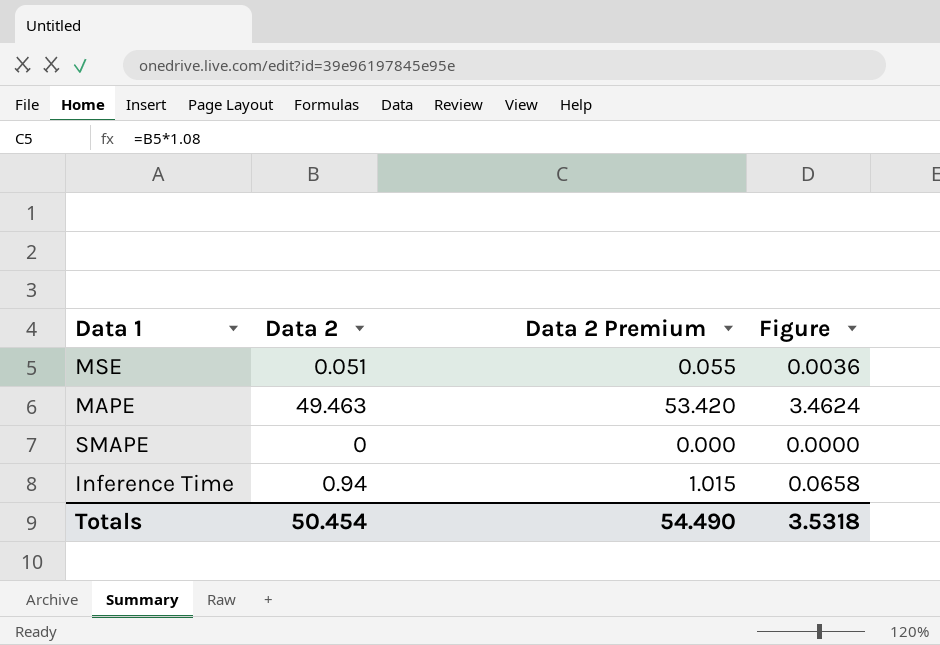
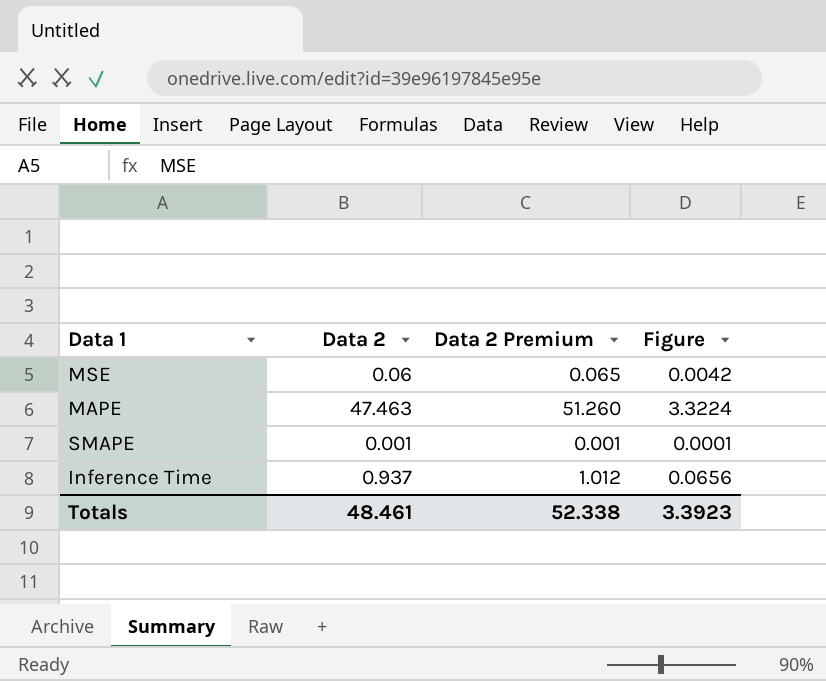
MSE | Data 2: 0.051 -> 0.06
MSE | Data 2 Premium: 0.055 -> 0.065
MSE | Figure: 0.0036 -> 0.0042
MAPE | Data 2: 49.463 -> 47.463
MAPE | Data 2 Premium: 53.420 -> 51.260
MAPE | Figure: 3.4624 -> 3.3224
SMAPE | Data 2: 0 -> 0.001
SMAPE | Data 2 Premium: 0.000 -> 0.001
SMAPE | Figure: 0.0000 -> 0.0001
Inference Time | Data 2: 0.94 -> 0.937
Inference Time | Data 2 Premium: 1.015 -> 1.012
Inference Time | Figure: 0.0658 -> 0.0656
Totals | Data 2: 50.454 -> 48.461
Totals | Data 2 Premium: 54.490 -> 52.338
Totals | Figure: 3.5318 -> 3.3923

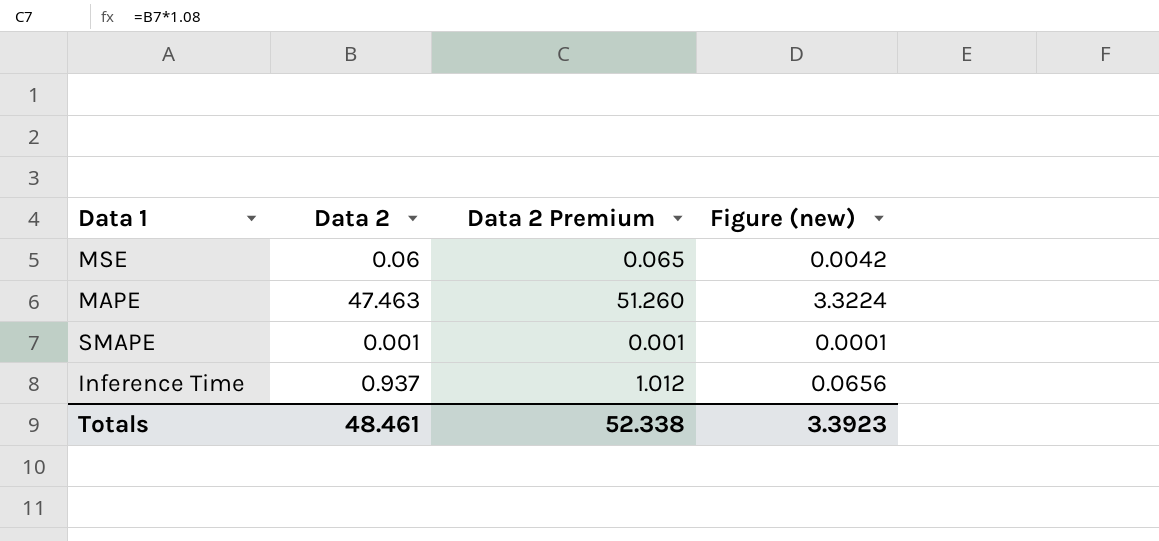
column name: Figure -> Figure (new)

